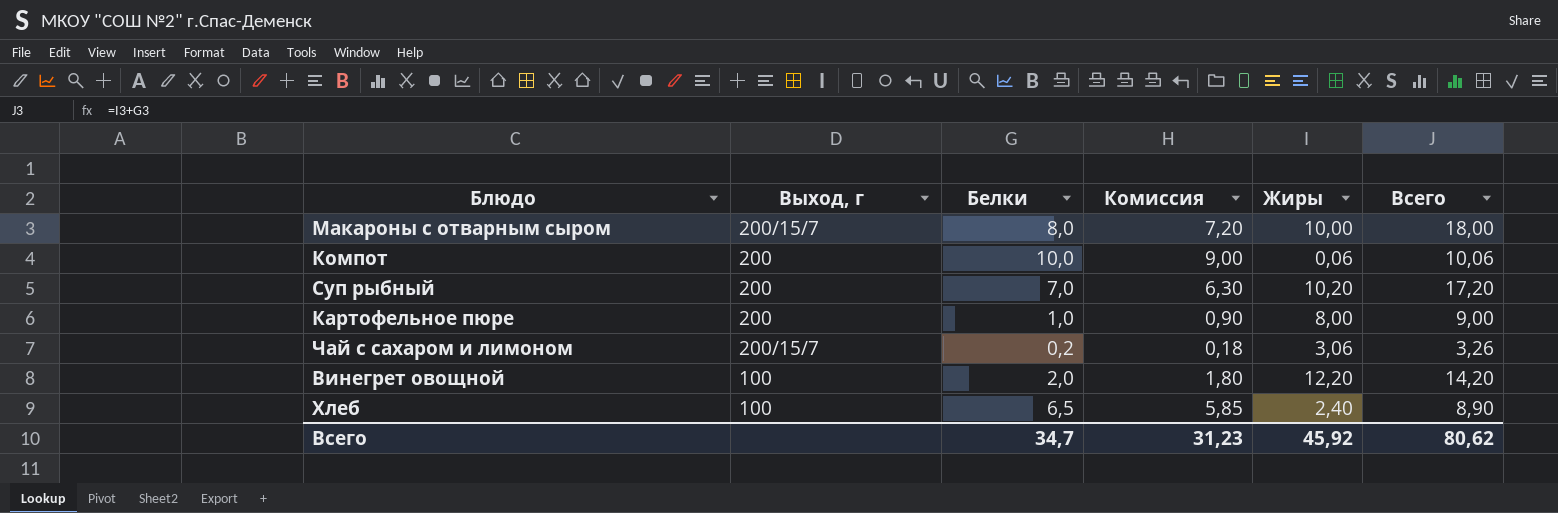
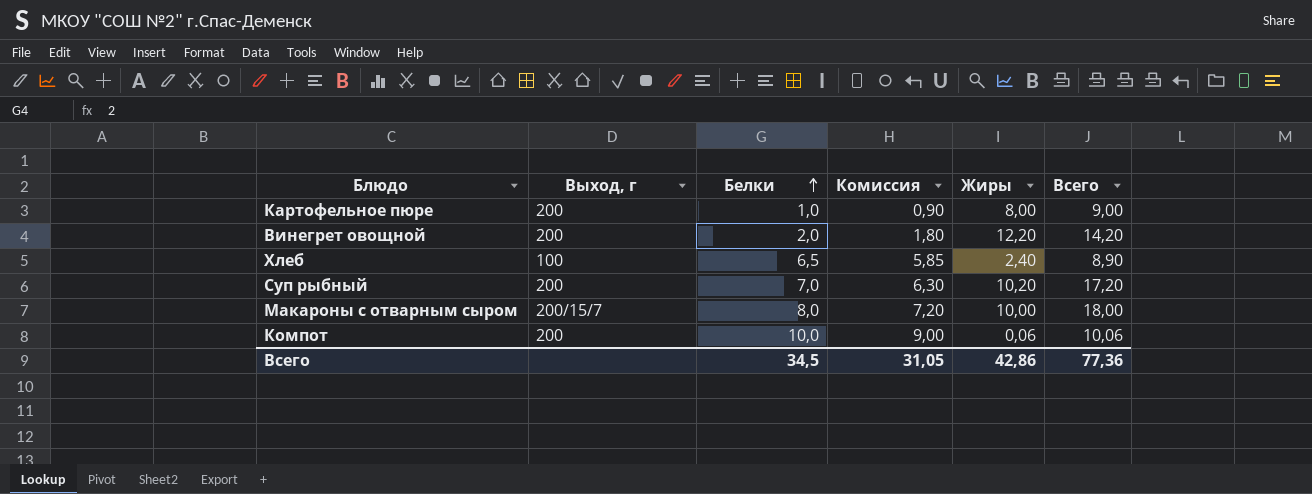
row order: none -> Белки ascending
row Чай с сахаром и лимоном: 200/15/7 | 0,2 | 0,18 | 3,06 | 3,26 -> none
Винегрет овощной | Выход, г: 100 -> 200
Всего | Белки: 34,7 -> 34,5
Всего | Комиссия: 31,23 -> 31,05
Всего | Жиры: 45,92 -> 42,86
Всего | Всего: 80,62 -> 77,36

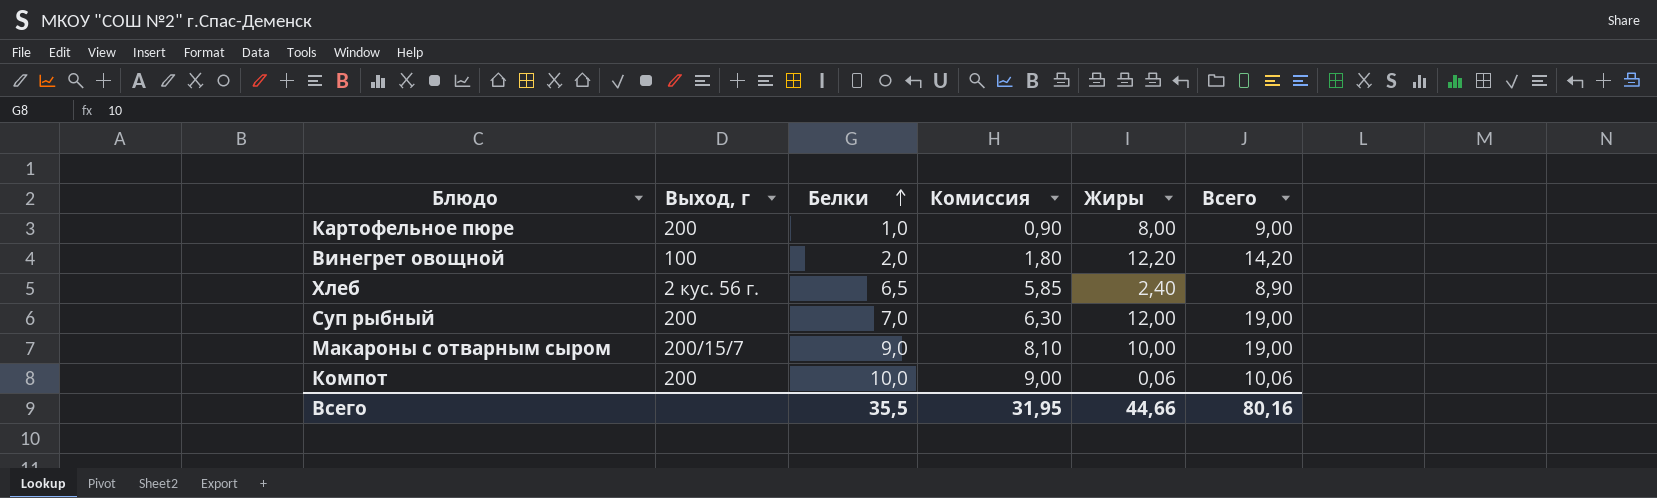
Винегрет овощной | Выход, г: 200 -> 100
Хлеб | Выход, г: 100 -> 2 кус. 56 г.
Суп рыбный | Жиры: 10,20 -> 12,00
Суп рыбный | Всего: 17,20 -> 19,00
Макароны с отварным сыром | Белки: 8,0 -> 9,0
Макароны с отварным сыром | Комиссия: 7,20 -> 8,10
Макароны с отварным сыром | Всего: 18,00 -> 19,00
Всего | Белки: 34,5 -> 35,5
Всего | Комиссия: 31,05 -> 31,95
Всего | Жиры: 42,86 -> 44,66
Всего | Всего: 77,36 -> 80,16

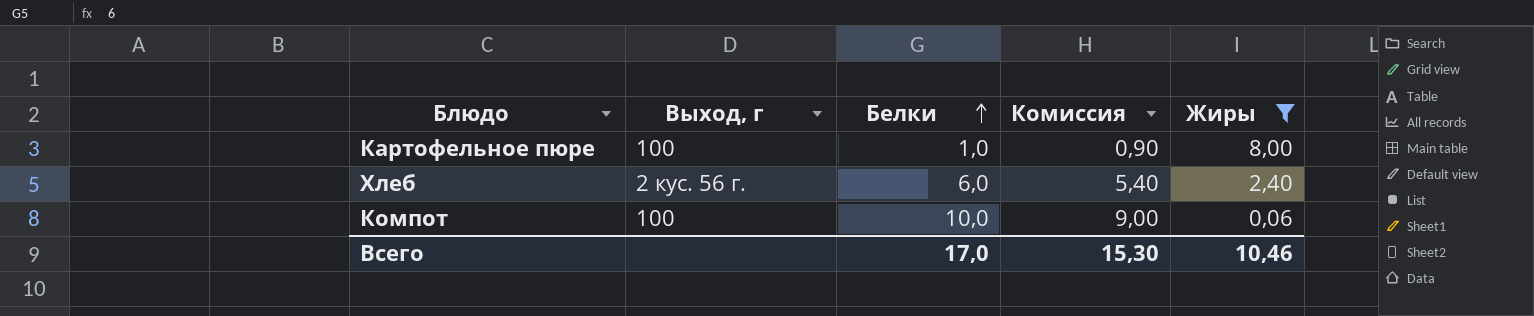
filter: none -> Жиры <= 8,00
column Всего | formula: [Белки] + [Жиры] -> none
Картофельное пюре | Выход, г: 200 -> 100
Хлеб | Белки: 6,5 -> 6,0
Хлеб | Комиссия: 5,85 -> 5,40
Компот | Выход, г: 200 -> 100
Всего | Белки: 35,5 -> 17,0
Всего | Комиссия: 31,95 -> 15,30
Всего | Жиры: 44,66 -> 10,46

